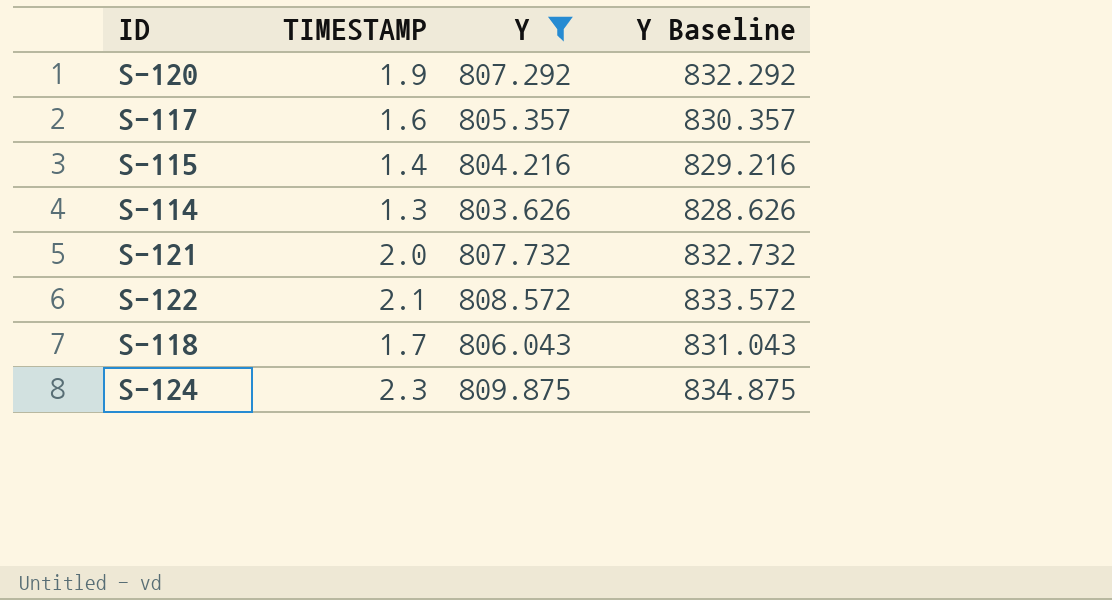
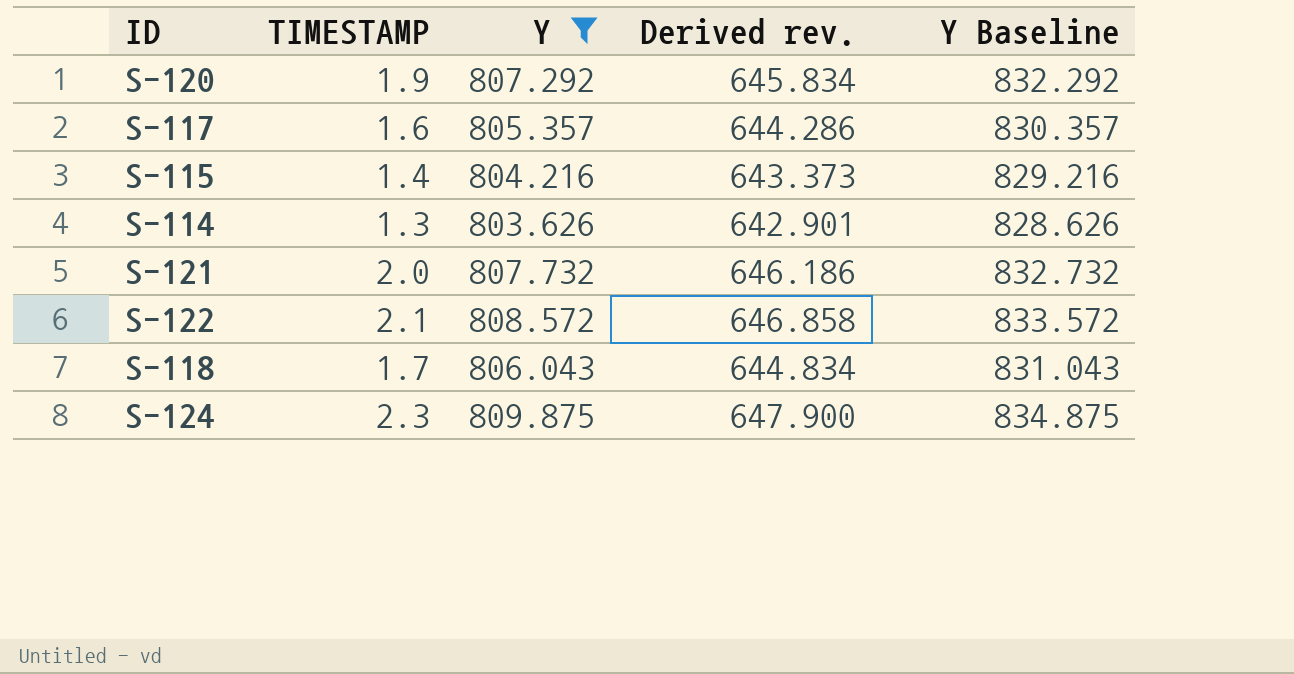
column Derived rev. | formula: none -> [Y] * 0.8

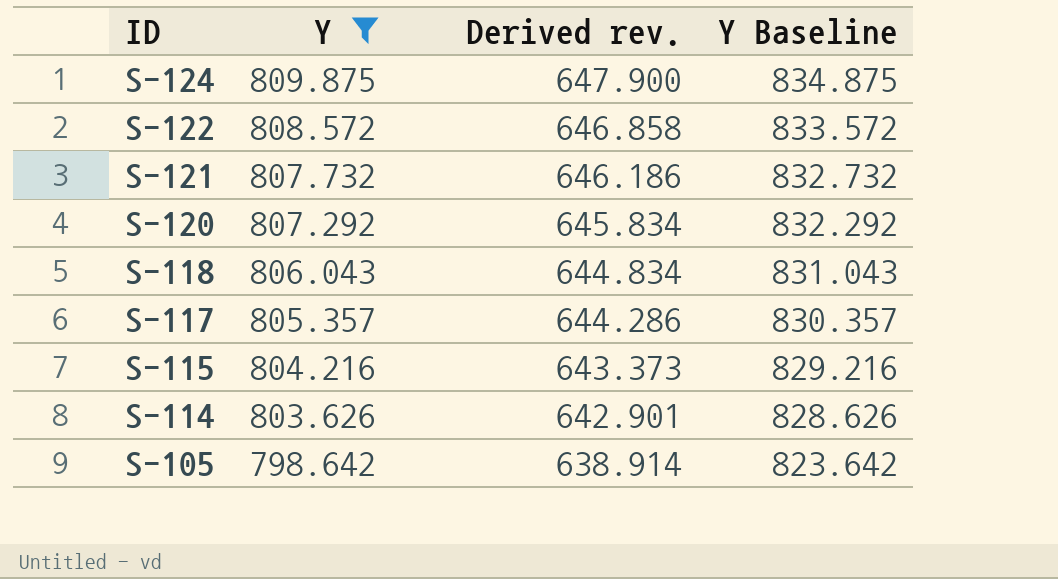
row order: none -> ID descending
column TIMESTAMP | position: 2 -> none
row S-105: none -> 798.642 | 638.914 | 823.642

